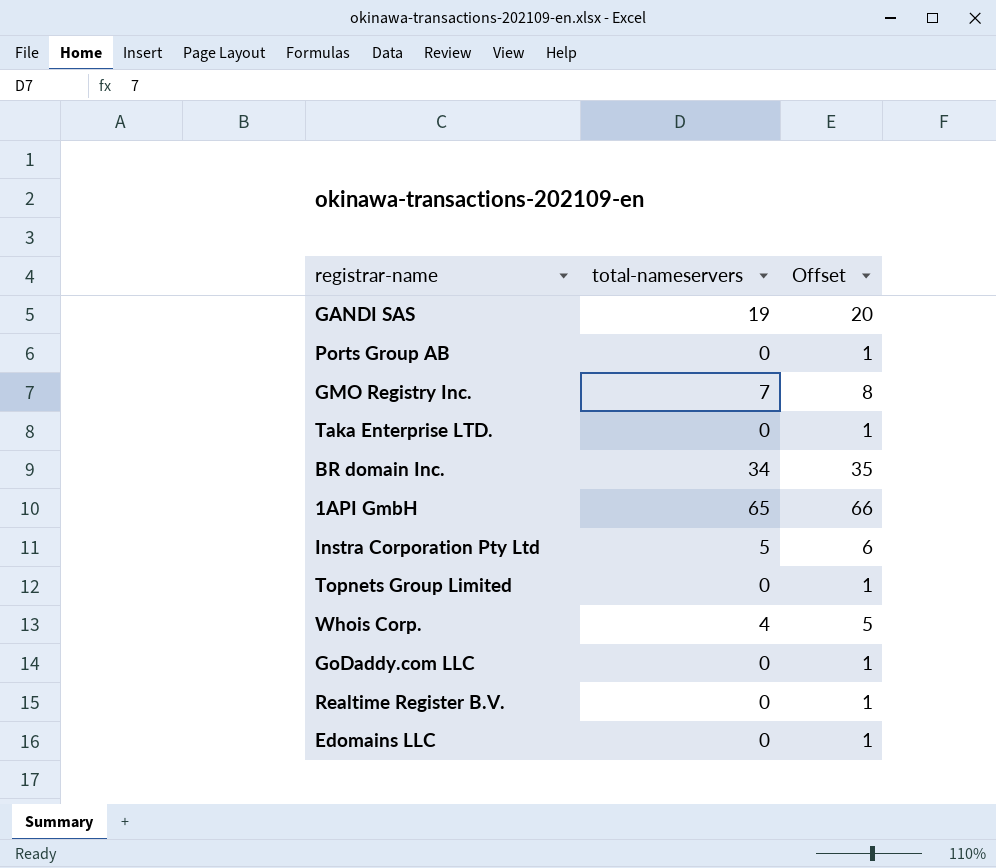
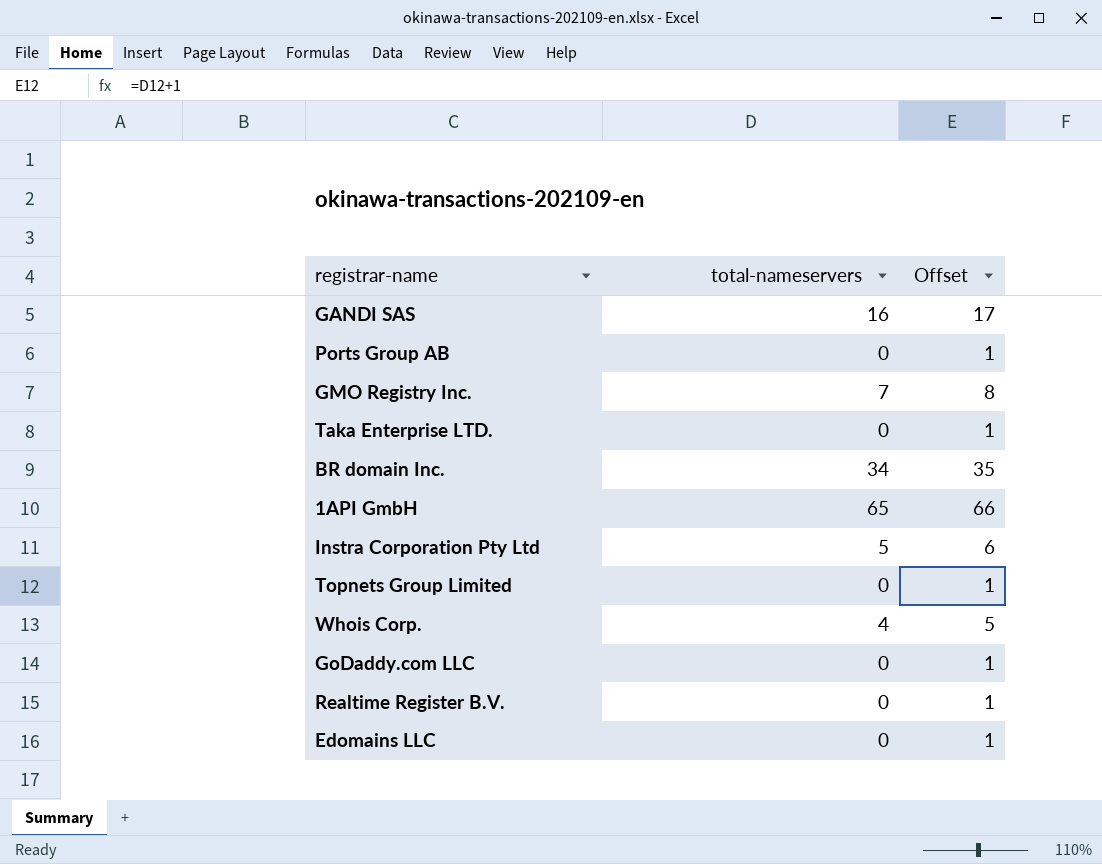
GANDI SAS | total-nameservers: 19 -> 16
GANDI SAS | Offset: 20 -> 17

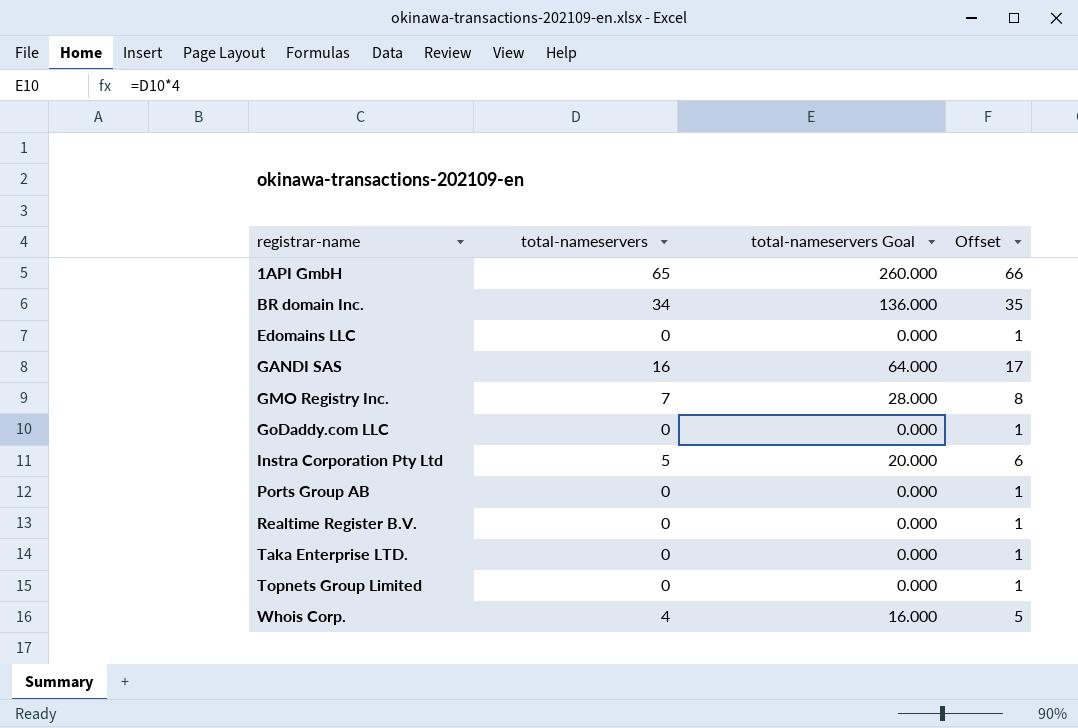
row order: none -> registrar-name ascending
column total-nameservers Goal | formula: none -> [total-nameservers] * 4

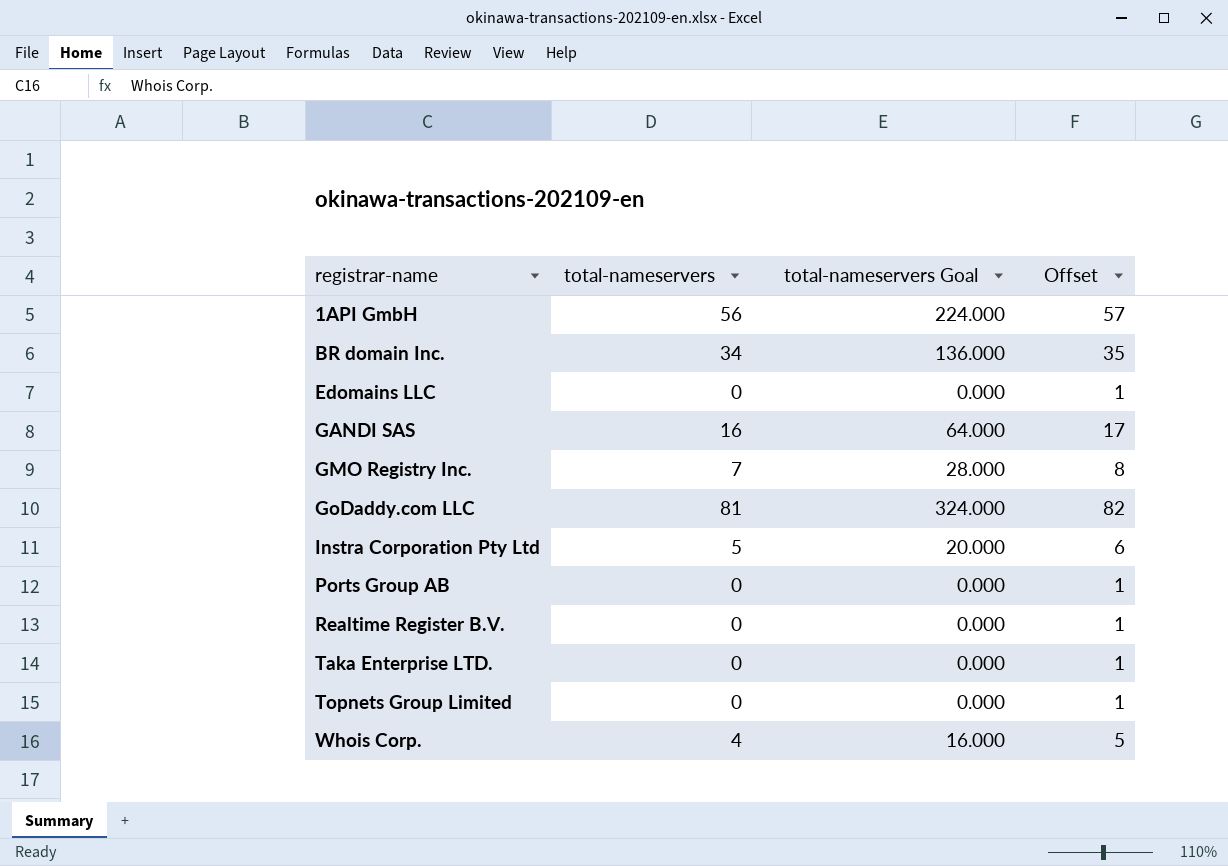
1API GmbH | total-nameservers: 65 -> 56
1API GmbH | total-nameservers Goal: 260.000 -> 224.000
1API GmbH | Offset: 66 -> 57
GoDaddy.com LLC | total-nameservers: 0 -> 81
GoDaddy.com LLC | total-nameservers Goal: 0.000 -> 324.000
GoDaddy.com LLC | Offset: 1 -> 82

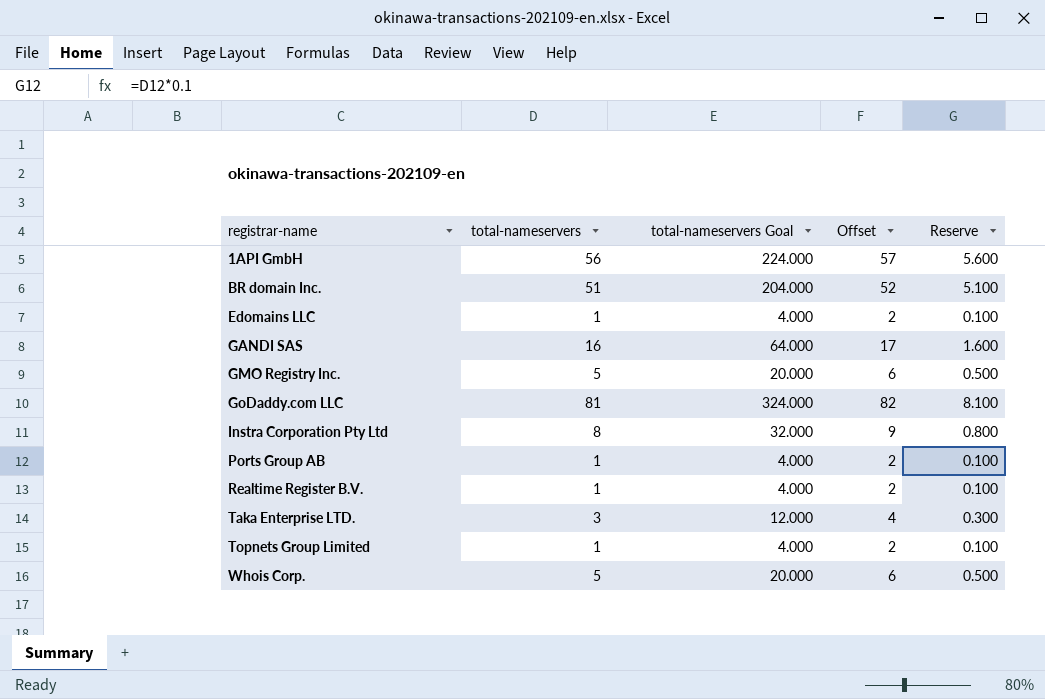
column Reserve | formula: none -> [total-nameservers] * 0.1
BR domain Inc. | total-nameservers: 34 -> 51
BR domain Inc. | total-nameservers Goal: 136.000 -> 204.000
BR domain Inc. | Offset: 35 -> 52
Edomains LLC | total-nameservers: 0 -> 1
Edomains LLC | total-nameservers Goal: 0.000 -> 4.000
Edomains LLC | Offset: 1 -> 2
GMO Registry Inc. | total-nameservers: 7 -> 5
GMO Registry Inc. | total-nameservers Goal: 28.000 -> 20.000
GMO Registry Inc. | Offset: 8 -> 6
Instra Corporation Pty Ltd | total-nameservers: 5 -> 8
Instra Corporation Pty Ltd | total-nameservers Goal: 20.000 -> 32.000
Instra Corporation Pty Ltd | Offset: 6 -> 9
Ports Group AB | total-nameservers: 0 -> 1
Ports Group AB | total-nameservers Goal: 0.000 -> 4.000
Ports Group AB | Offset: 1 -> 2
Realtime Register B.V. | total-nameservers: 0 -> 1
Realtime Register B.V. | total-nameservers Goal: 0.000 -> 4.000
Realtime Register B.V. | Offset: 1 -> 2
Taka Enterprise LTD. | total-nameservers: 0 -> 3
Taka Enterprise LTD. | total-nameservers Goal: 0.000 -> 12.000
Taka Enterprise LTD. | Offset: 1 -> 4
Topnets Group Limited | total-nameservers: 0 -> 1
Topnets Group Limited | total-nameservers Goal: 0.000 -> 4.000
Topnets Group Limited | Offset: 1 -> 2
Whois Corp. | total-nameservers: 4 -> 5
Whois Corp. | total-nameservers Goal: 16.000 -> 20.000
Whois Corp. | Offset: 5 -> 6

